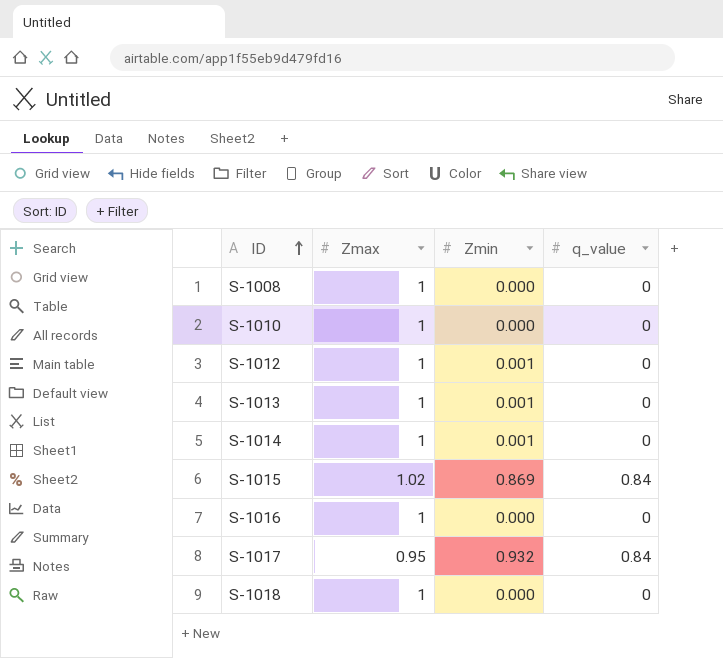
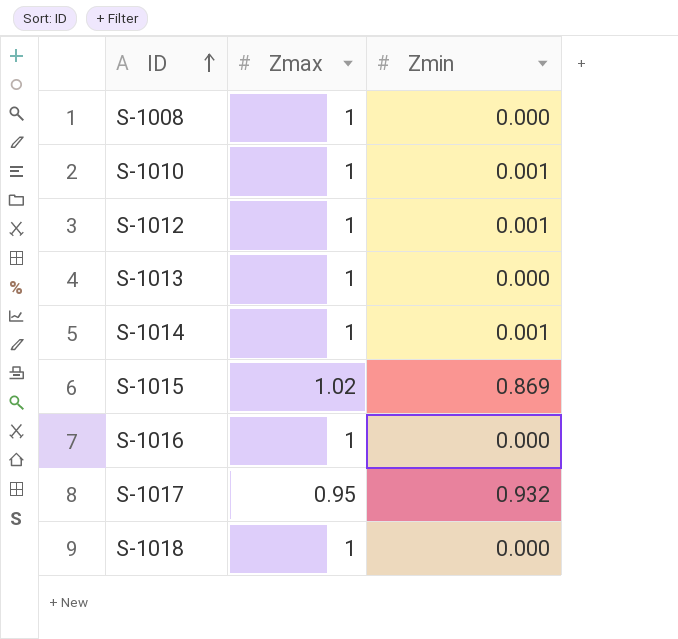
column q_value | position: 4 -> none
S-1010 | Zmin: 0.000 -> 0.001
S-1013 | Zmin: 0.001 -> 0.000

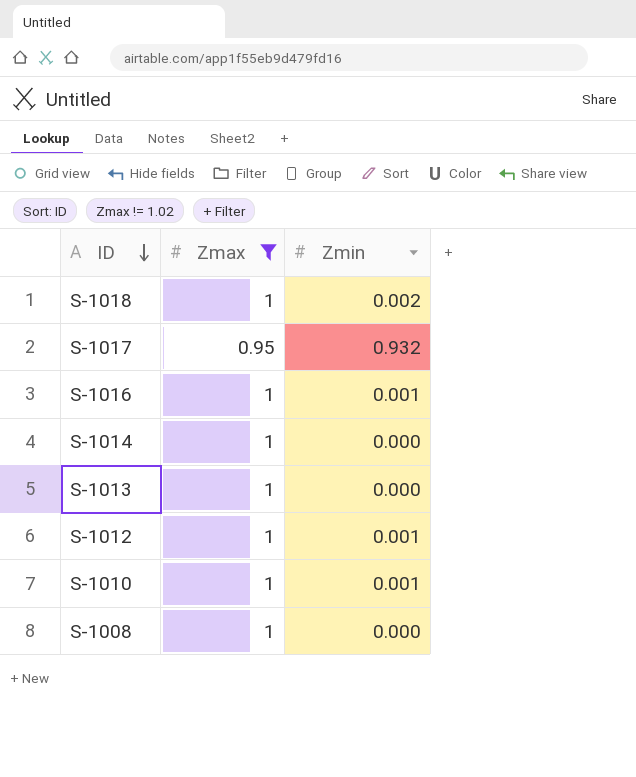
filter: none -> Zmax != 1.02
row order: ID ascending -> ID descending
S-1018 | Zmin: 0.000 -> 0.002
S-1016 | Zmin: 0.000 -> 0.001
S-1014 | Zmin: 0.001 -> 0.000

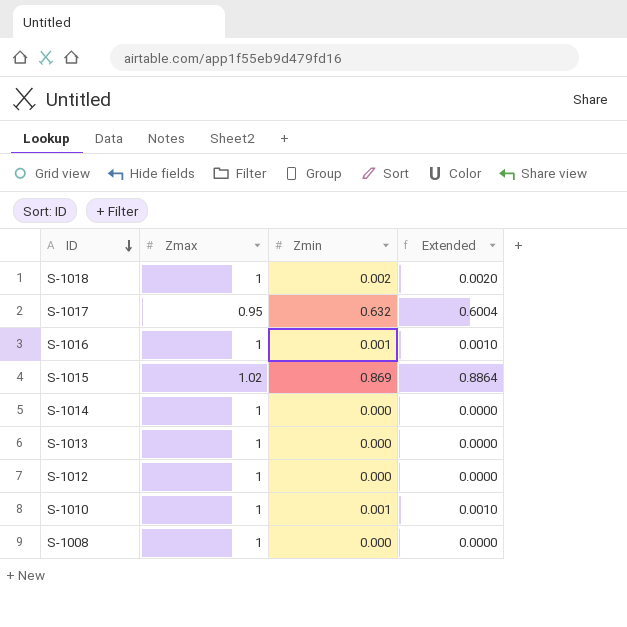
filter: Zmax != 1.02 -> none
column Extended | formula: none -> [Zmax] * [Zmin]
S-1017 | Zmin: 0.932 -> 0.632
S-1012 | Zmin: 0.001 -> 0.000

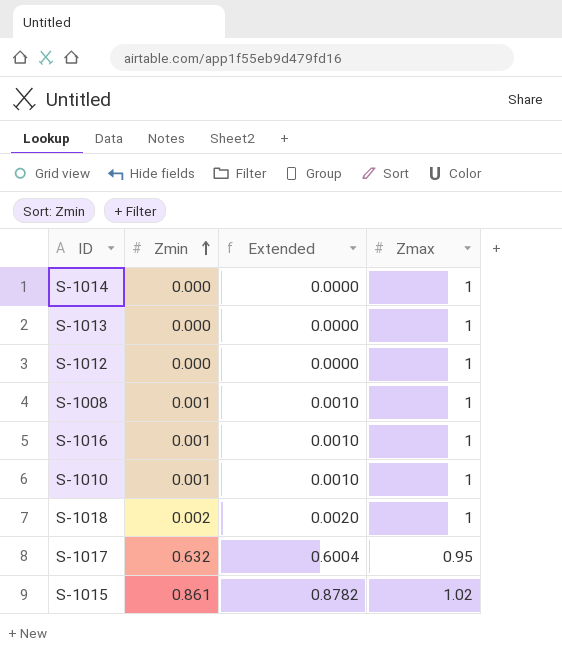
row order: ID descending -> Zmin ascending
column Zmax | position: 2 -> 4
S-1008 | Zmin: 0.000 -> 0.001
S-1008 | Extended: 0.0000 -> 0.0010
S-1015 | Zmin: 0.869 -> 0.861
S-1015 | Extended: 0.8864 -> 0.8782

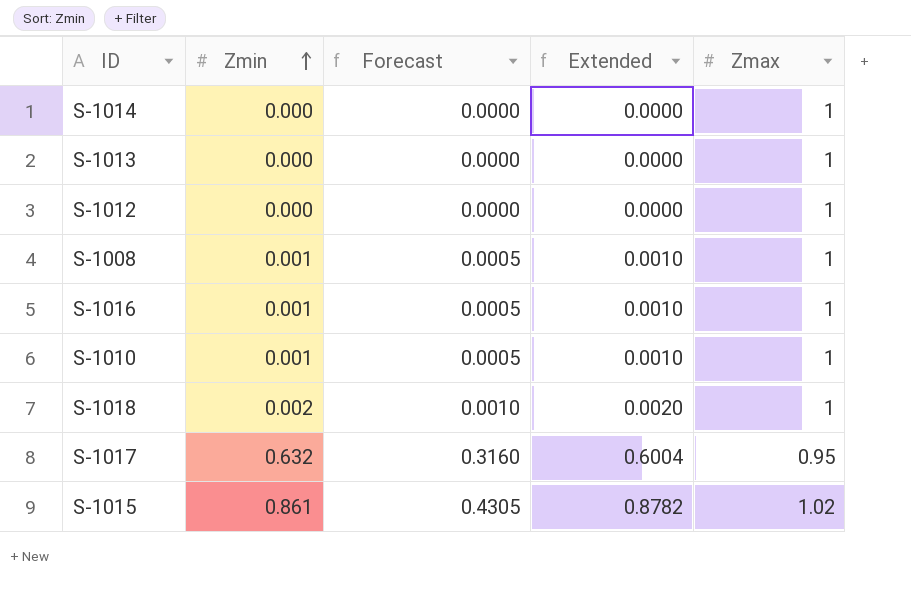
column Forecast | formula: none -> [Zmin] * 0.5

